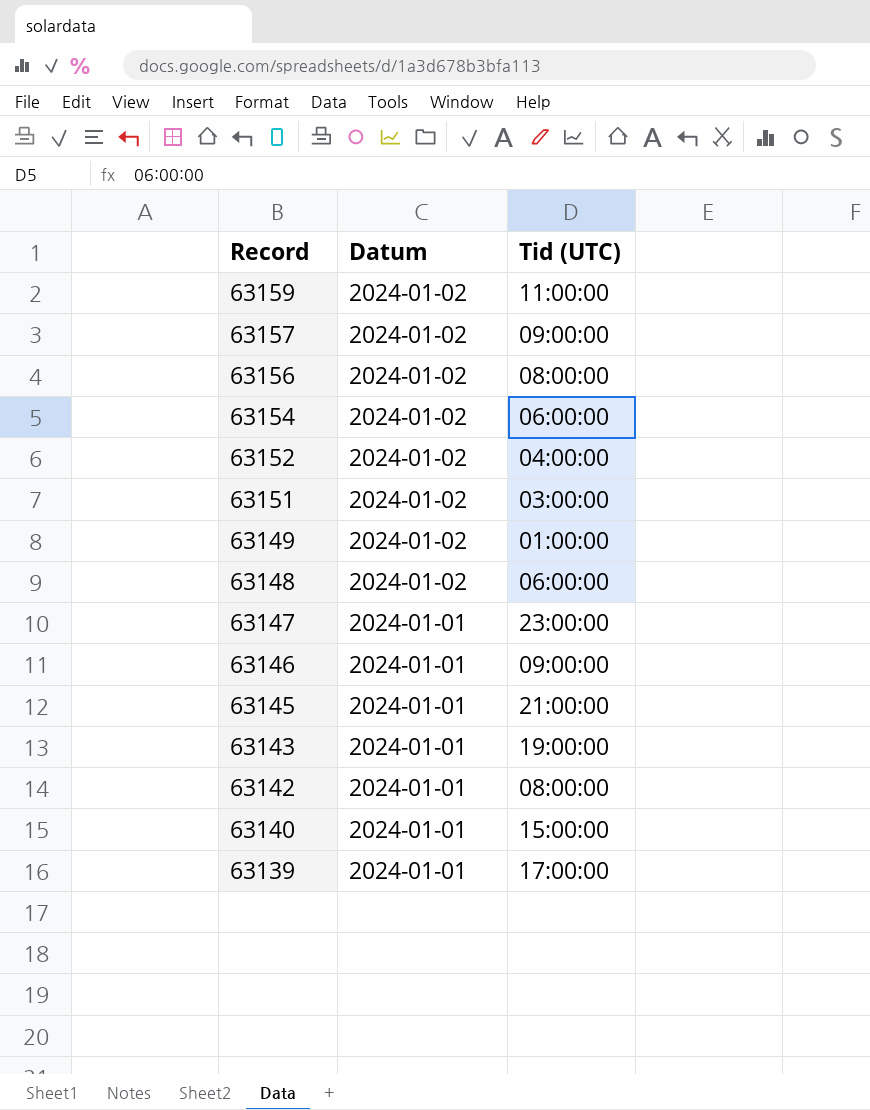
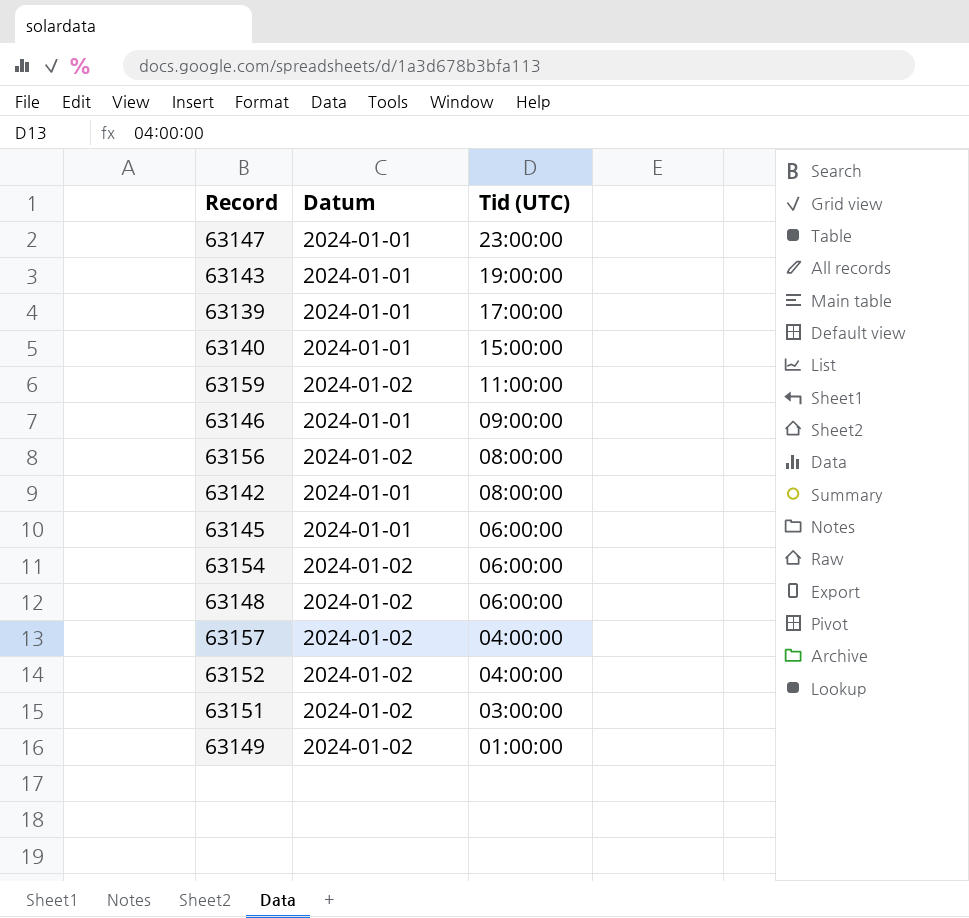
row order: Record descending -> Tid (UTC) descending
63145 | Tid (UTC): 21:00:00 -> 06:00:00
63157 | Tid (UTC): 09:00:00 -> 04:00:00

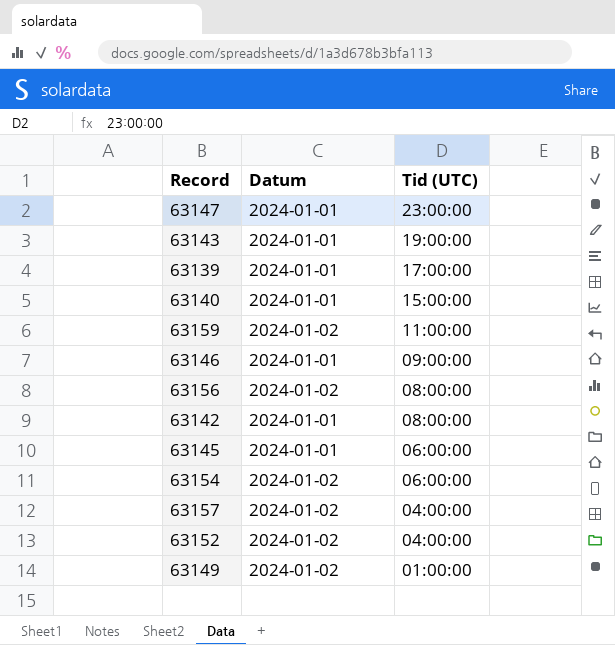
row 63148: 2024-01-02 | 06:00:00 -> none
row 63151: 2024-01-02 | 03:00:00 -> none

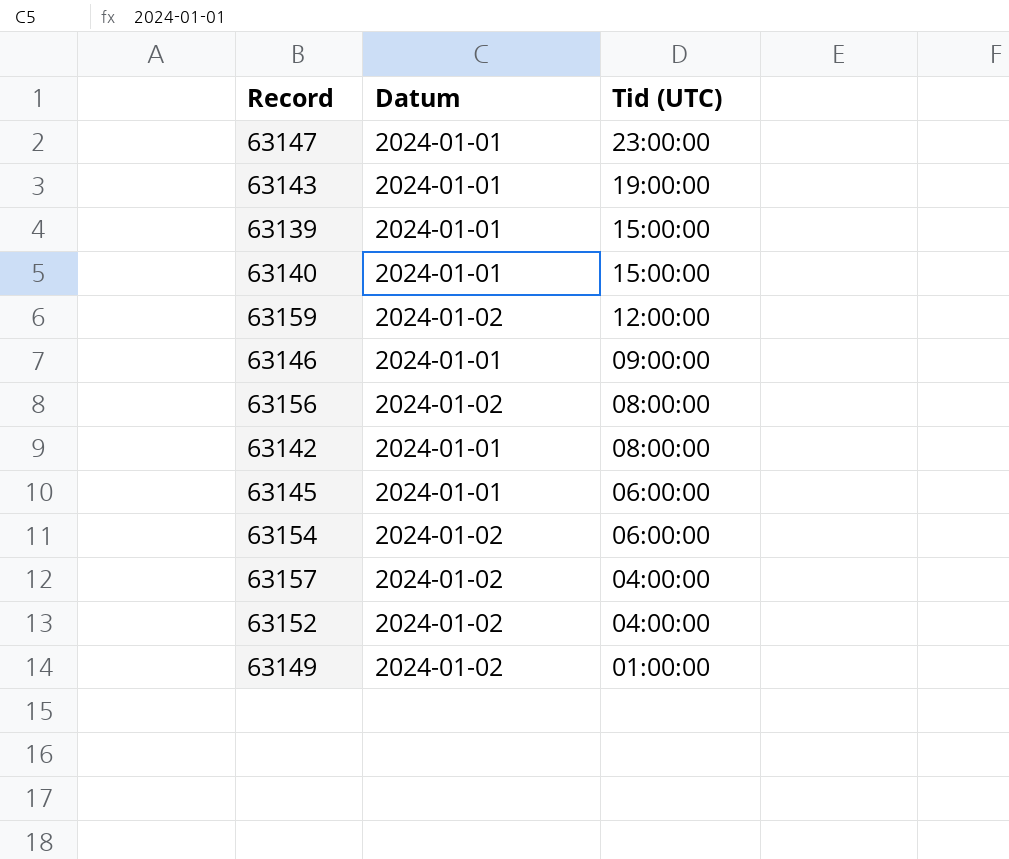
63139 | Tid (UTC): 17:00:00 -> 15:00:00
63159 | Tid (UTC): 11:00:00 -> 12:00:00

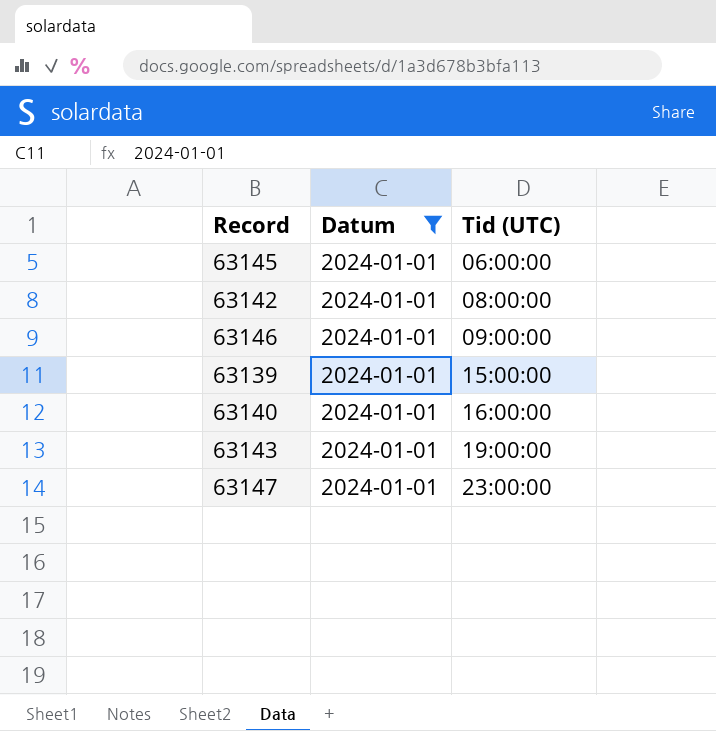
filter: none -> Datum = 2024-01-01
row order: Tid (UTC) descending -> Tid (UTC) ascending
63140 | Tid (UTC): 15:00:00 -> 16:00:00

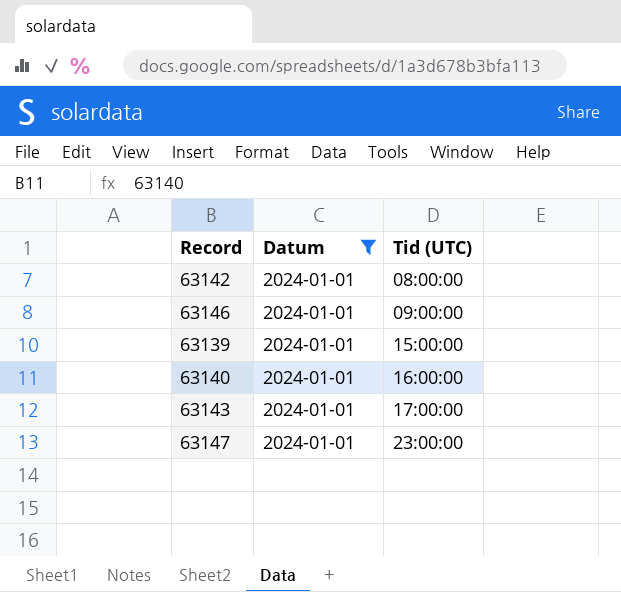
row 63145: 2024-01-01 | 06:00:00 -> none
63143 | Tid (UTC): 19:00:00 -> 17:00:00

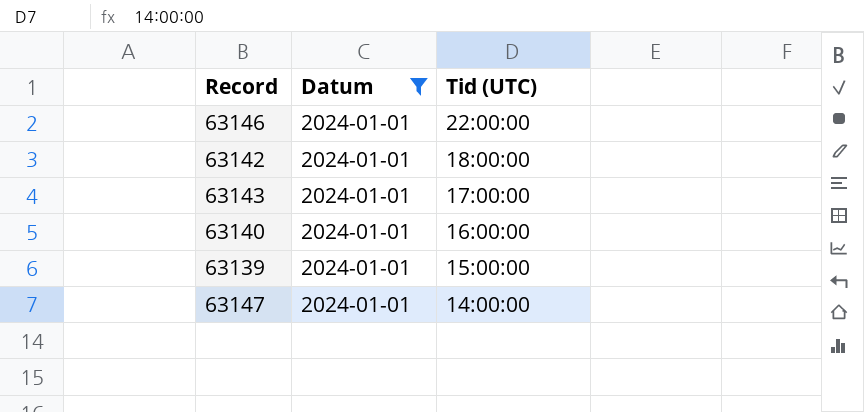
row order: Tid (UTC) ascending -> Tid (UTC) descending
63146 | Tid (UTC): 09:00:00 -> 22:00:00
63142 | Tid (UTC): 08:00:00 -> 18:00:00
63147 | Tid (UTC): 23:00:00 -> 14:00:00

